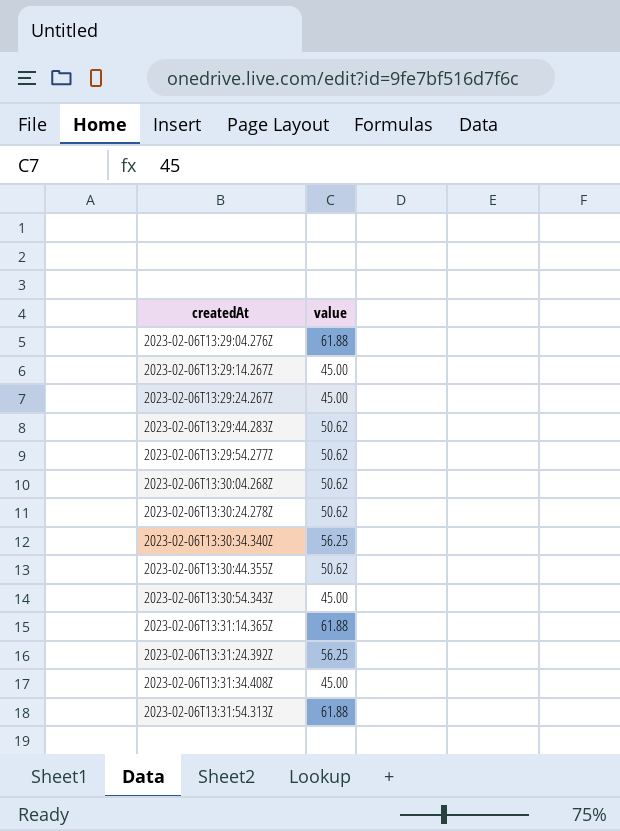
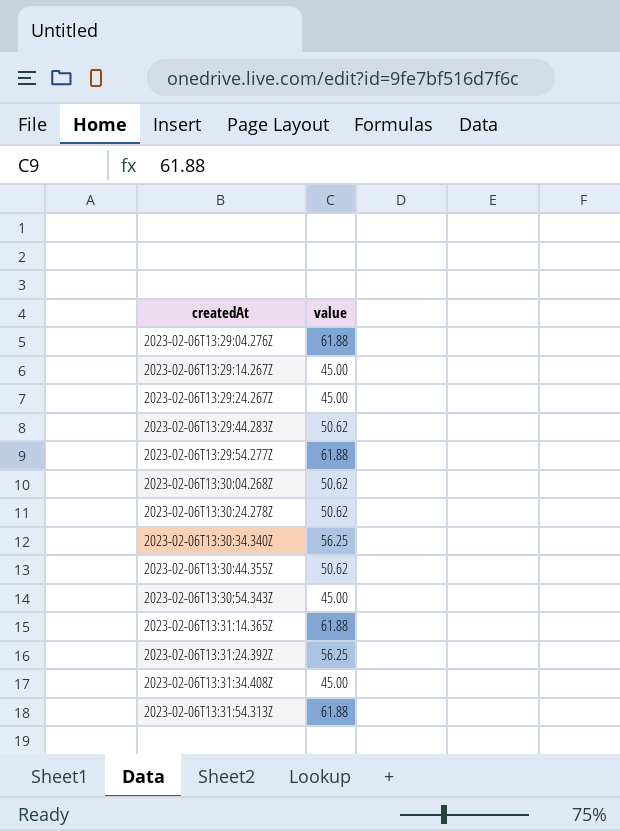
2023-02-06T13:29:54.277Z | value: 50.62 -> 61.88

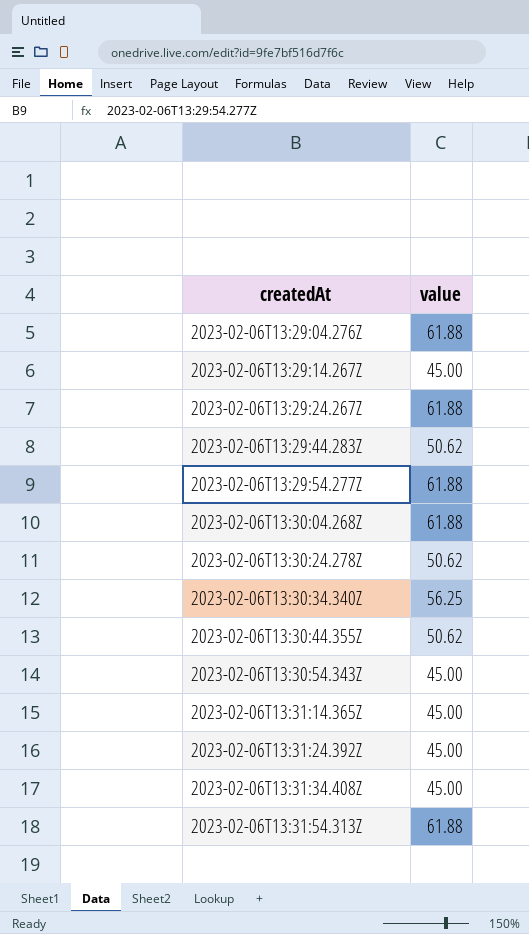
2023-02-06T13:29:24.267Z | value: 45.00 -> 61.88
2023-02-06T13:30:04.268Z | value: 50.62 -> 61.88
2023-02-06T13:31:14.365Z | value: 61.88 -> 45.00
2023-02-06T13:31:24.392Z | value: 56.25 -> 45.00

